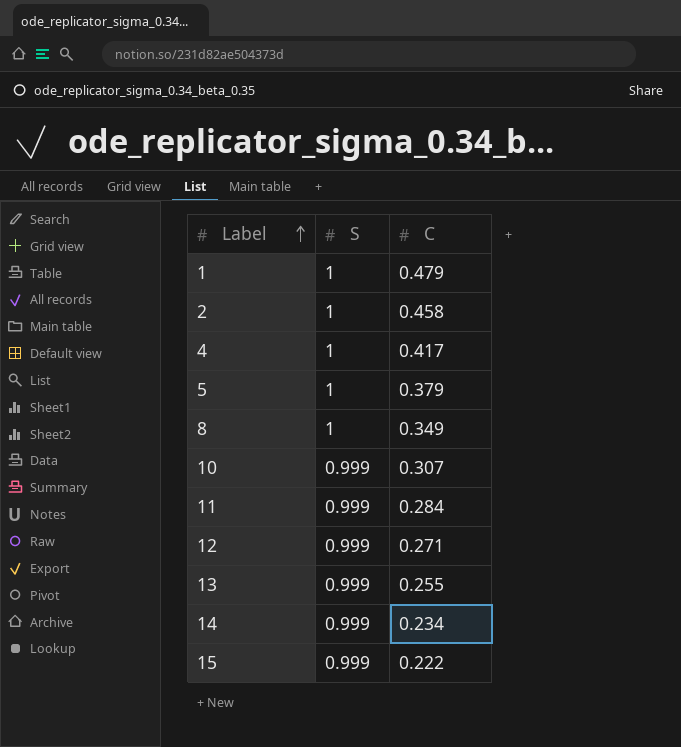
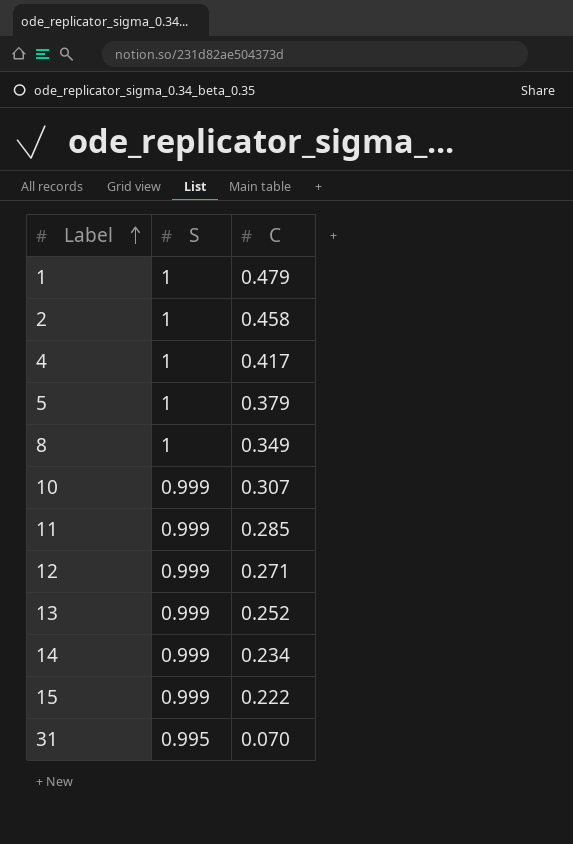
11 | C: 0.284 -> 0.285
13 | C: 0.255 -> 0.252
row 31: none -> 0.995 | 0.070

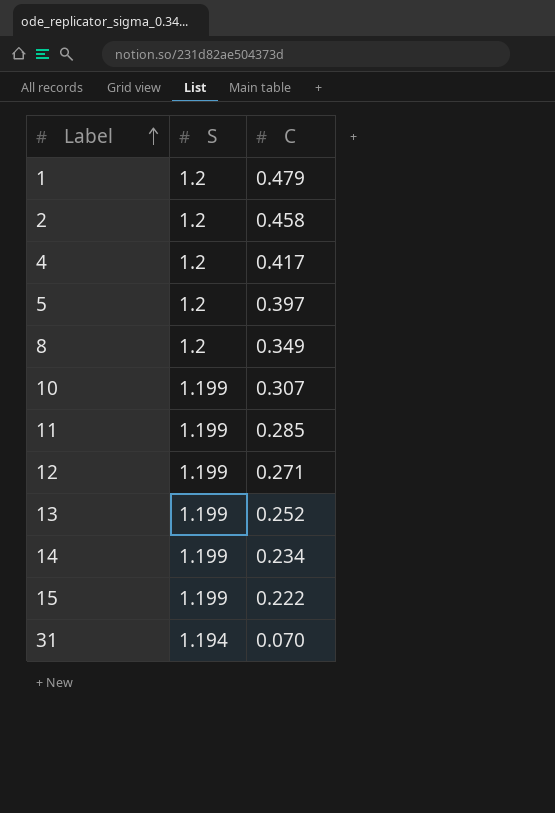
1 | S: 1 -> 1.2
2 | S: 1 -> 1.2
4 | S: 1 -> 1.2
5 | S: 1 -> 1.2
5 | C: 0.379 -> 0.397
8 | S: 1 -> 1.2
10 | S: 0.999 -> 1.199
11 | S: 0.999 -> 1.199
12 | S: 0.999 -> 1.199
13 | S: 0.999 -> 1.199
14 | S: 0.999 -> 1.199
15 | S: 0.999 -> 1.199
31 | S: 0.995 -> 1.194

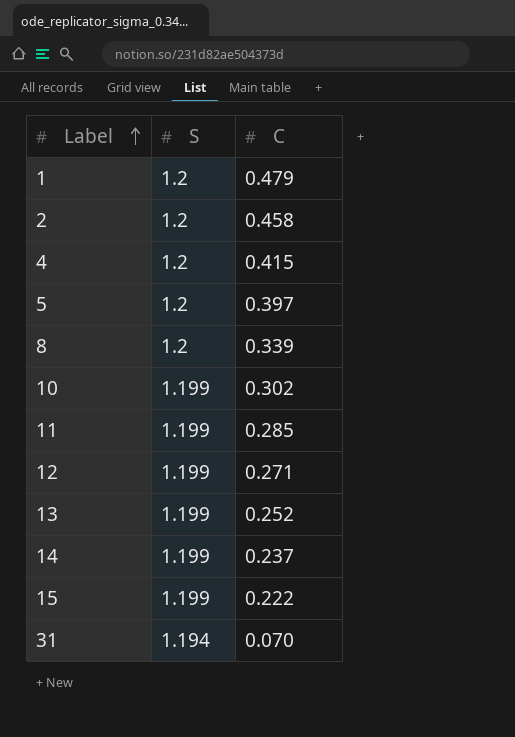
4 | C: 0.417 -> 0.415
8 | C: 0.349 -> 0.339
10 | C: 0.307 -> 0.302
14 | C: 0.234 -> 0.237

